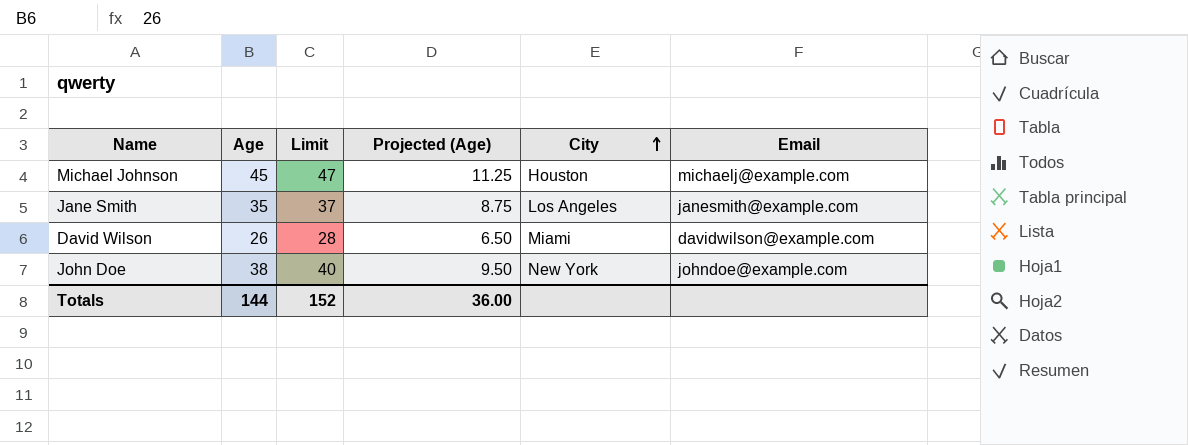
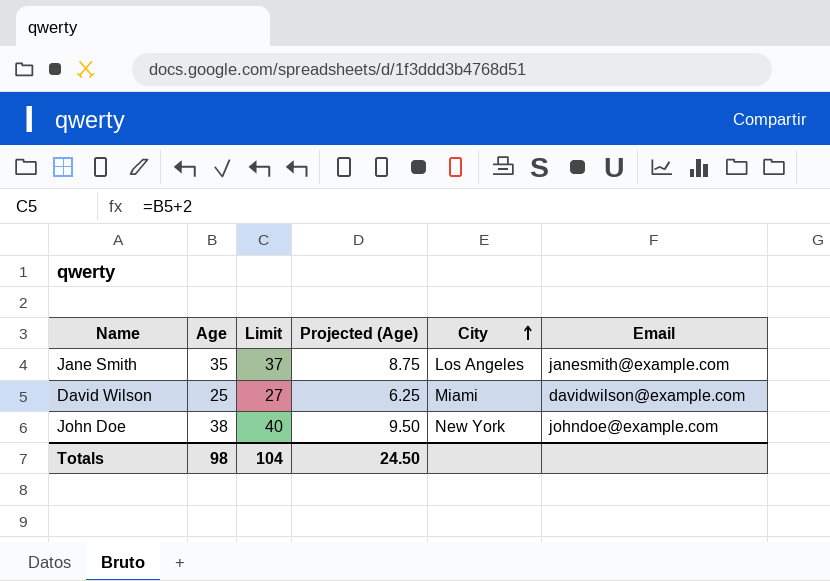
row Michael Johnson: 45 | 47 | 11.25 | Houston | michaelj@example.com -> none
David Wilson | Age: 26 -> 25
David Wilson | Limit: 28 -> 27
David Wilson | Projected (Age): 6.50 -> 6.25
Totals | Age: 144 -> 98
Totals | Limit: 152 -> 104
Totals | Projected (Age): 36.00 -> 24.50

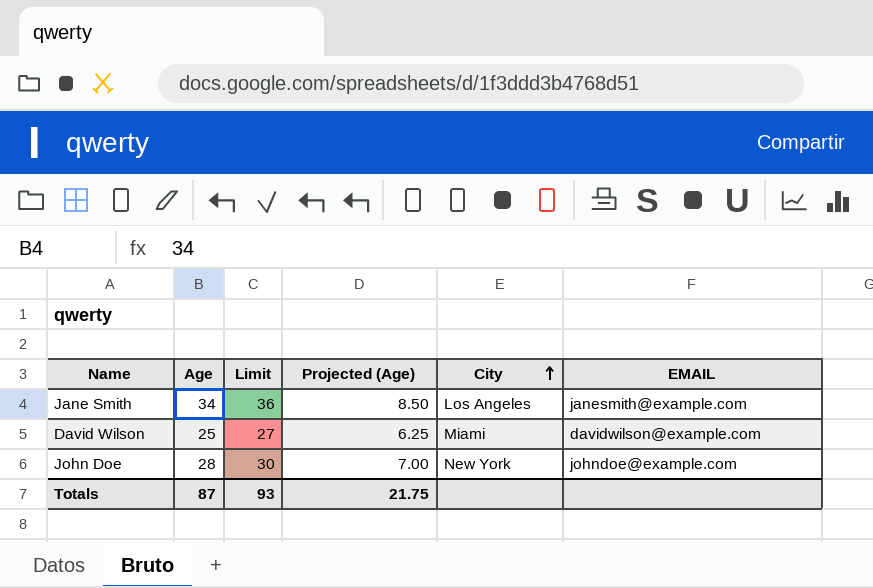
column name: Email -> EMAIL
Jane Smith | Age: 35 -> 34
Jane Smith | Limit: 37 -> 36
Jane Smith | Projected (Age): 8.75 -> 8.50
John Doe | Age: 38 -> 28
John Doe | Limit: 40 -> 30
John Doe | Projected (Age): 9.50 -> 7.00
Totals | Age: 98 -> 87
Totals | Limit: 104 -> 93
Totals | Projected (Age): 24.50 -> 21.75

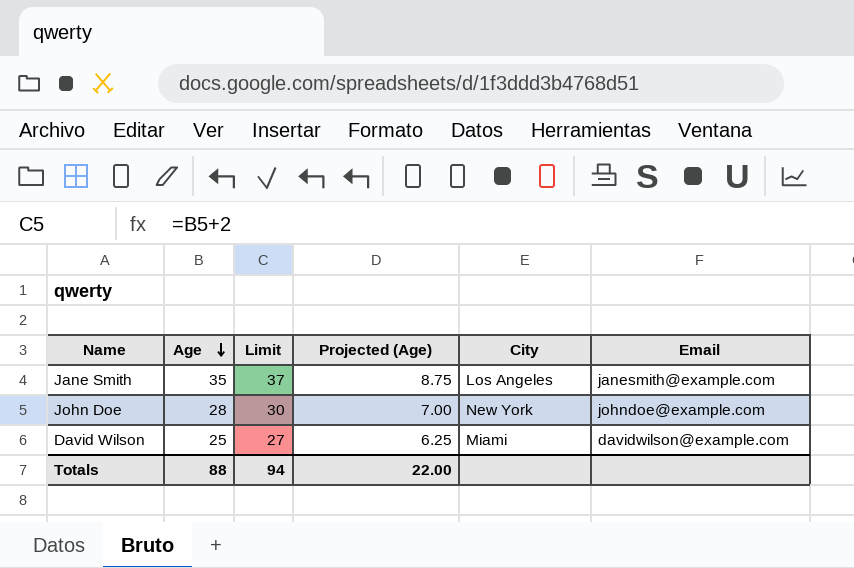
row order: City ascending -> Age descending
column name: EMAIL -> Email
Jane Smith | Age: 34 -> 35
Jane Smith | Limit: 36 -> 37
Jane Smith | Projected (Age): 8.50 -> 8.75
Totals | Age: 87 -> 88
Totals | Limit: 93 -> 94
Totals | Projected (Age): 21.75 -> 22.00

